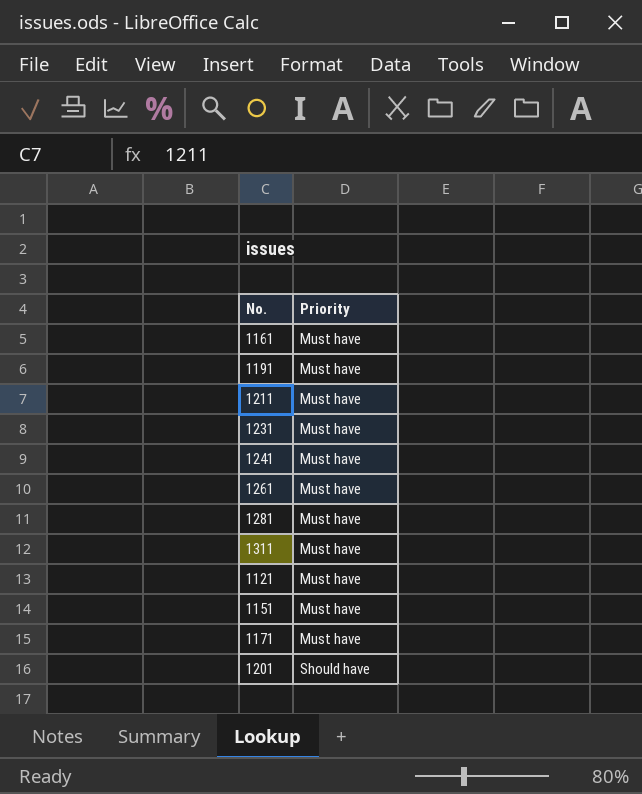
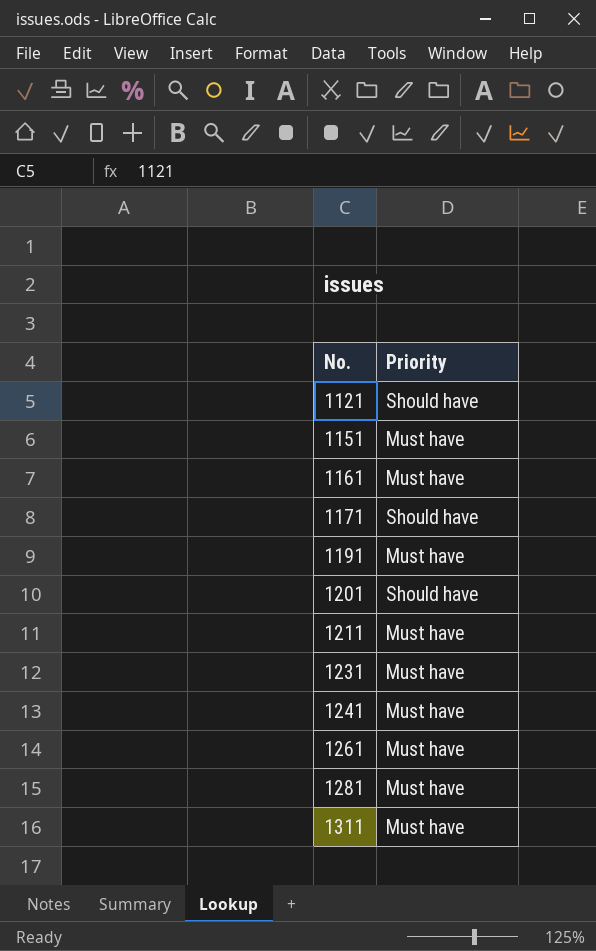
row order: Priority ascending -> No. ascending
1121 | Priority: Must have -> Should have
1171 | Priority: Must have -> Should have

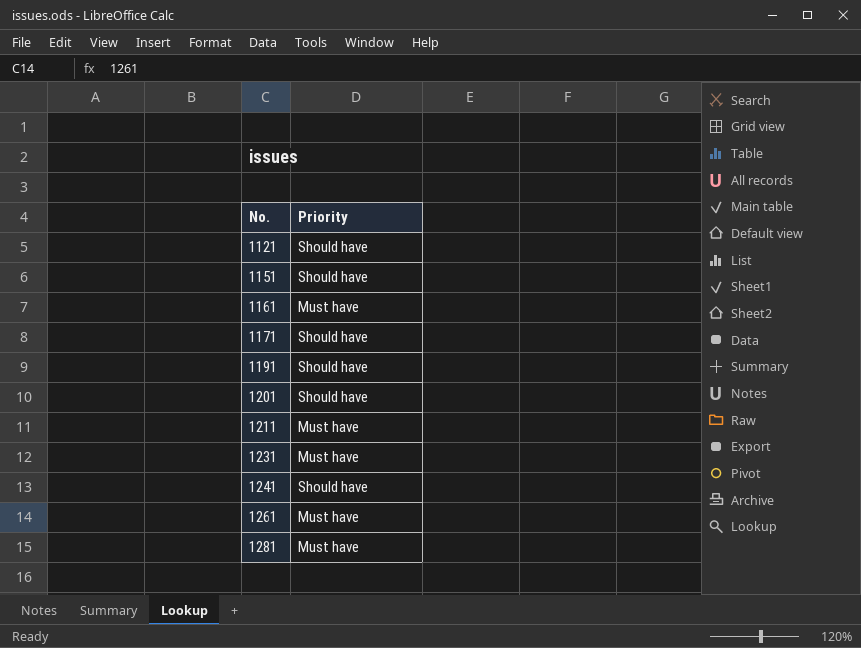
row 1311: Must have -> none
1151 | Priority: Must have -> Should have
1191 | Priority: Must have -> Should have
1241 | Priority: Must have -> Should have

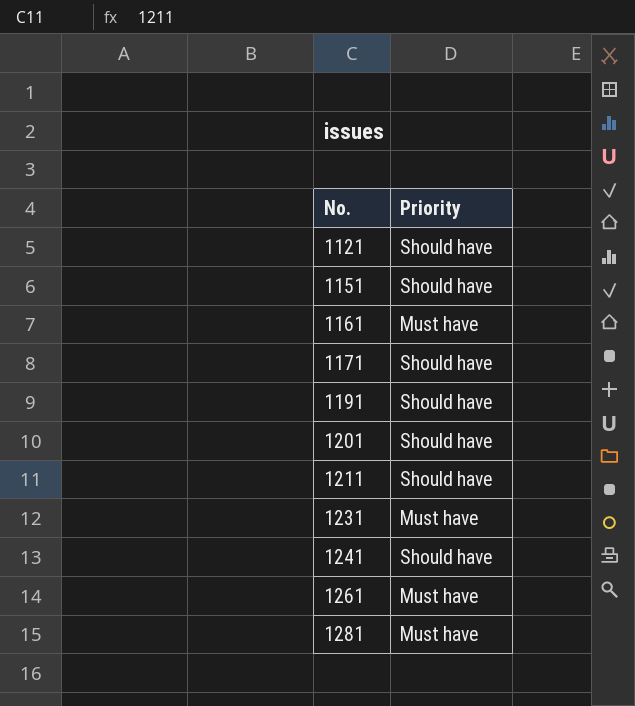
1211 | Priority: Must have -> Should have

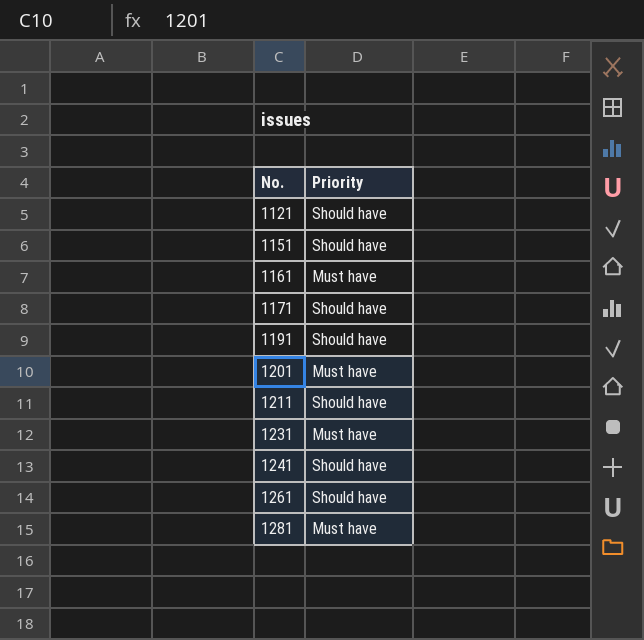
1201 | Priority: Should have -> Must have
1261 | Priority: Must have -> Should have

